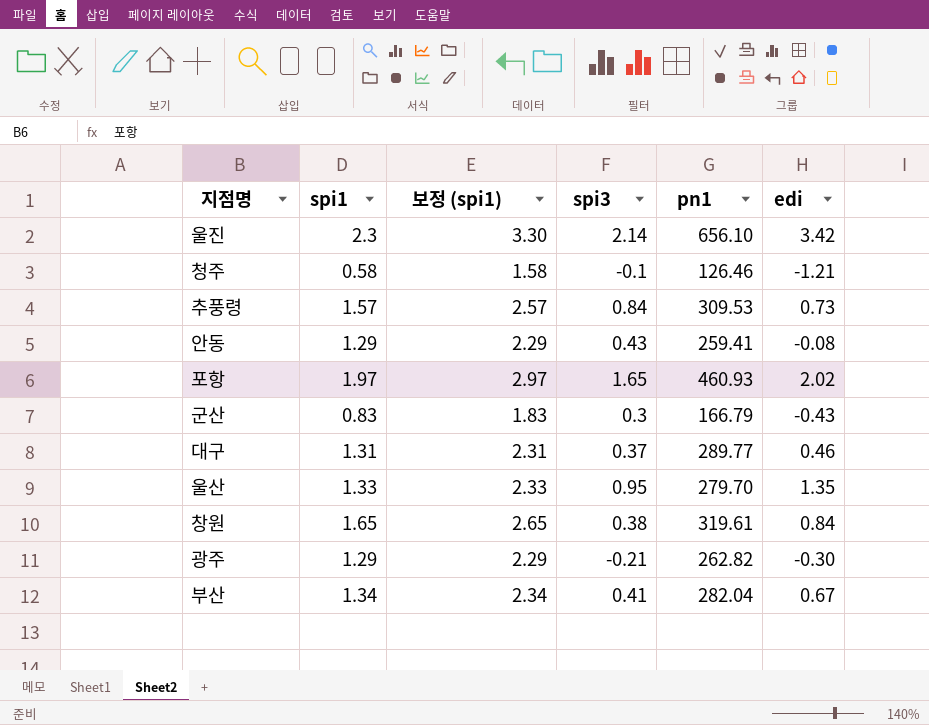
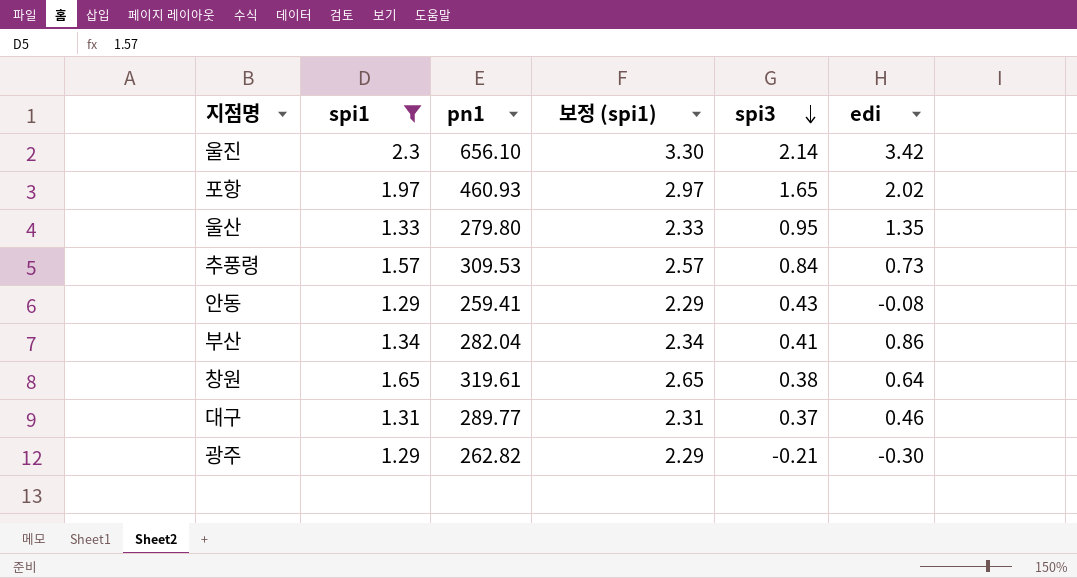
filter: none -> spi1 >= 1.29
row order: none -> spi3 descending
column pn1 | position: 5 -> 3
울산 | pn1: 279.70 -> 279.80
부산 | edi: 0.67 -> 0.86
창원 | edi: 0.84 -> 0.64

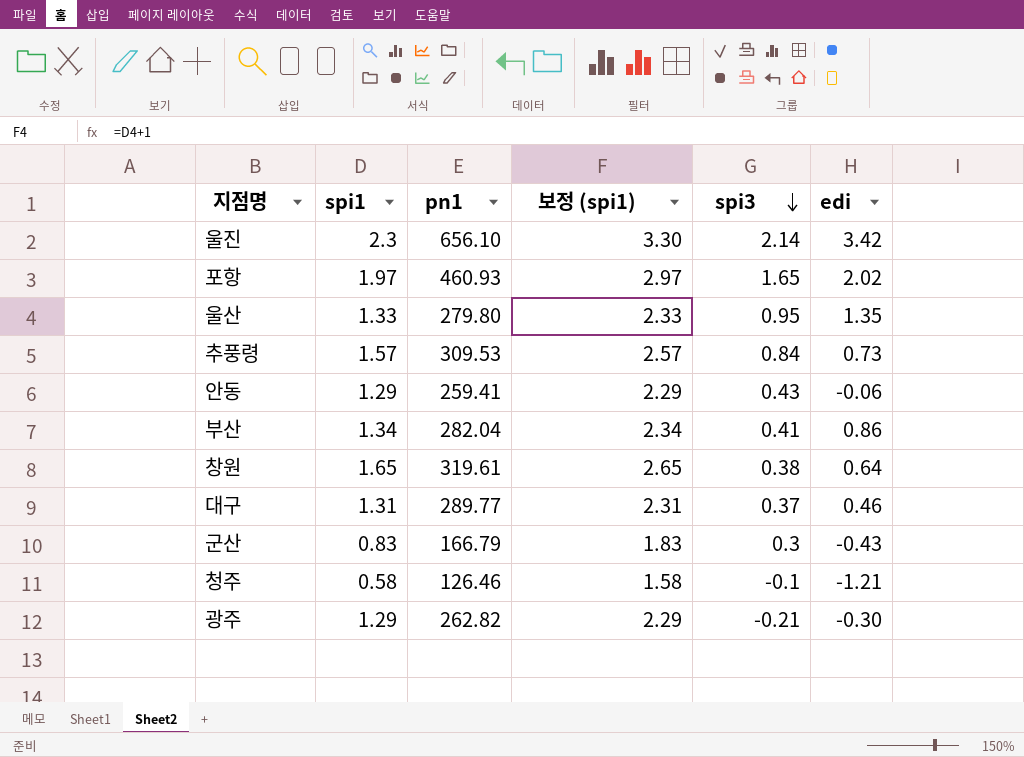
filter: spi1 >= 1.29 -> none
안동 | edi: -0.08 -> -0.06

